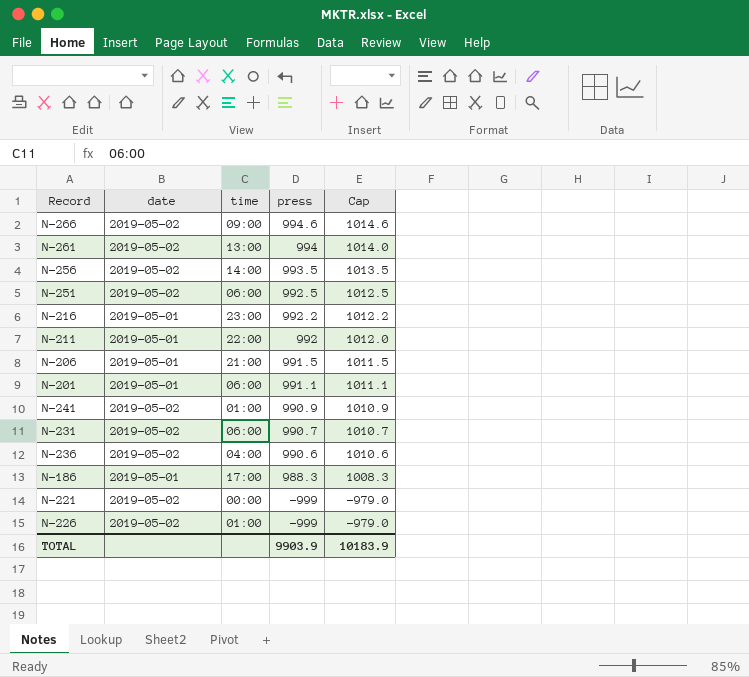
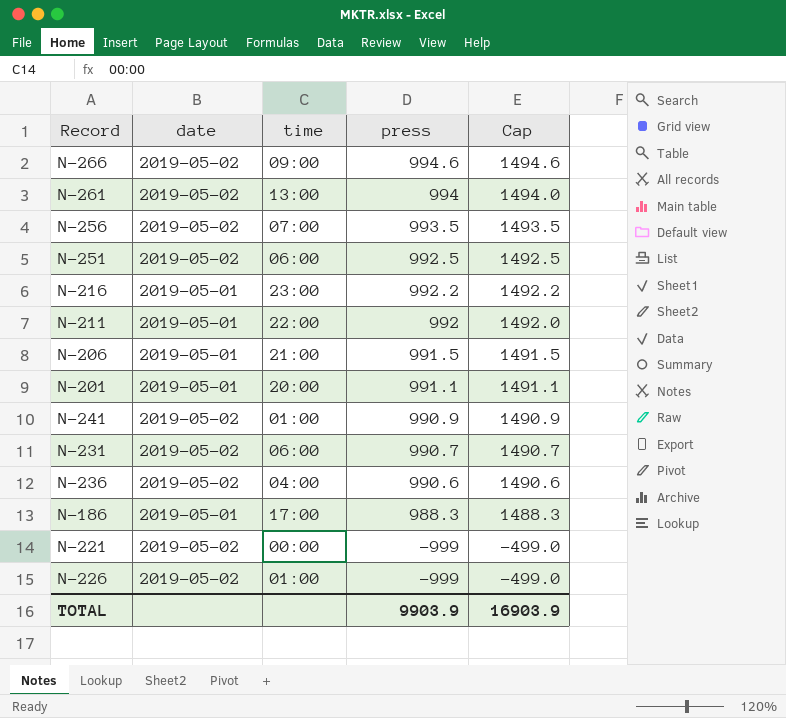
column Cap | formula: [press] + 20 -> [press] + 500
N-256 | time: 14:00 -> 07:00
N-201 | time: 06:00 -> 20:00
TOTAL | Cap: 10183.9 -> 16903.9

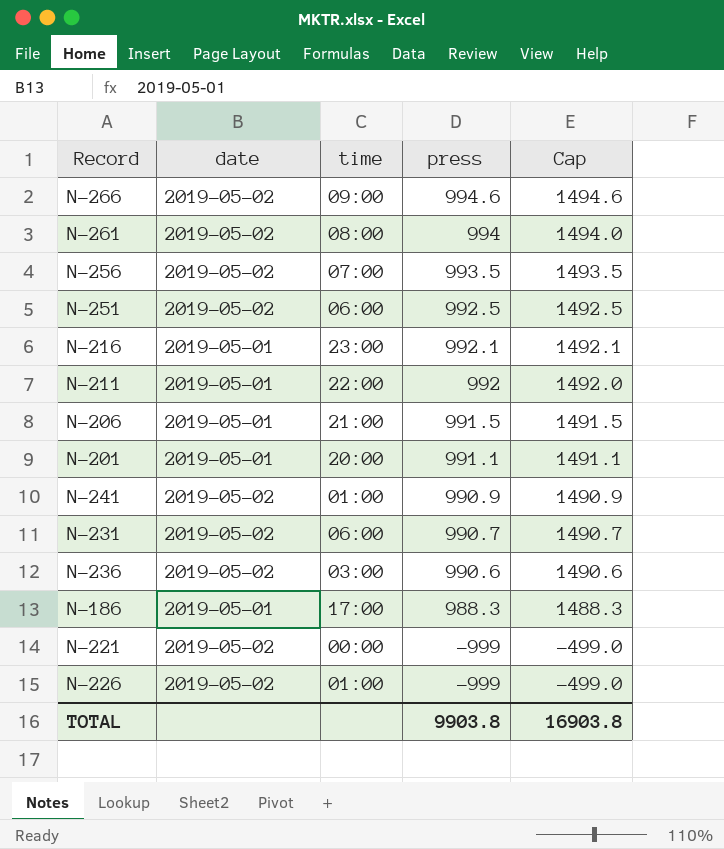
N-261 | time: 13:00 -> 08:00
N-216 | press: 992.2 -> 992.1
N-216 | Cap: 1492.2 -> 1492.1
N-236 | time: 04:00 -> 03:00
TOTAL | press: 9903.9 -> 9903.8
TOTAL | Cap: 16903.9 -> 16903.8

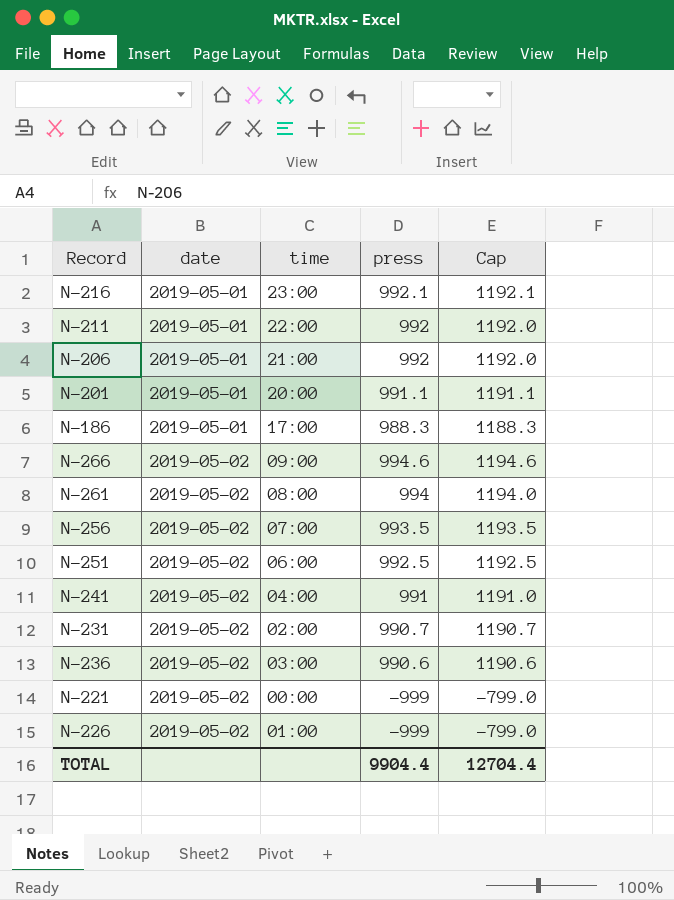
row order: press descending -> date ascending
column Cap | formula: [press] + 500 -> [press] + 200
N-206 | press: 991.5 -> 992
N-241 | time: 01:00 -> 04:00
N-241 | press: 990.9 -> 991
N-231 | time: 06:00 -> 02:00
TOTAL | press: 9903.8 -> 9904.4
TOTAL | Cap: 16903.8 -> 12704.4

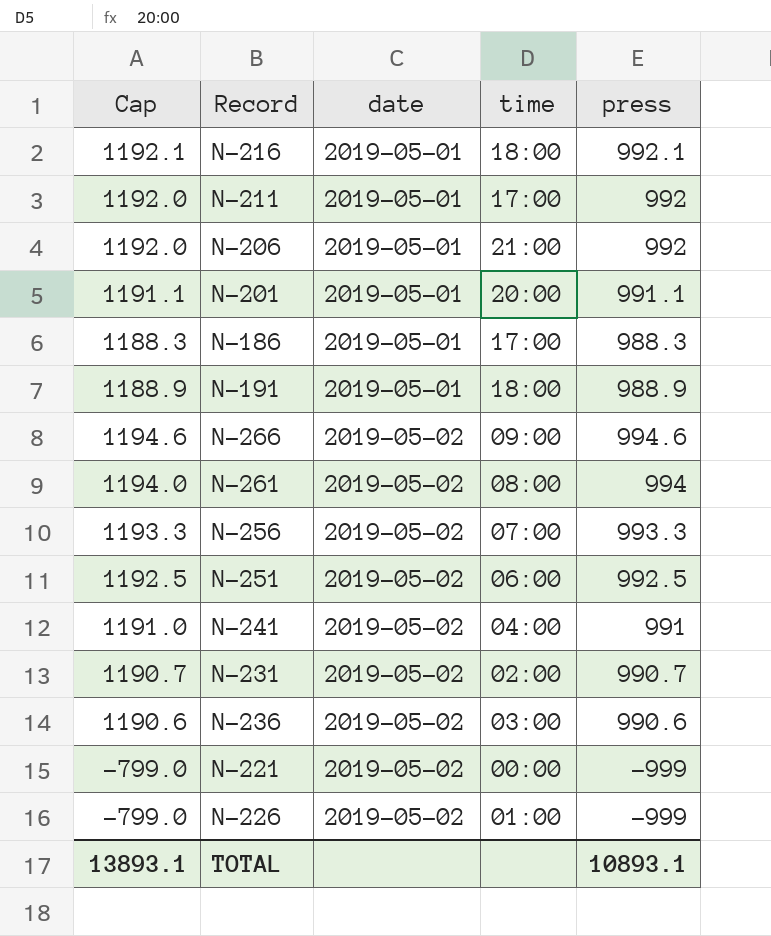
column Cap | position: 5 -> 1
N-216 | time: 23:00 -> 18:00
N-211 | time: 22:00 -> 17:00
row N-191: none -> 1188.9 | 2019-05-01 | 18:00 | 988.9
N-256 | Cap: 1193.5 -> 1193.3
N-256 | press: 993.5 -> 993.3
TOTAL | Cap: 12704.4 -> 13893.1
TOTAL | press: 9904.4 -> 10893.1

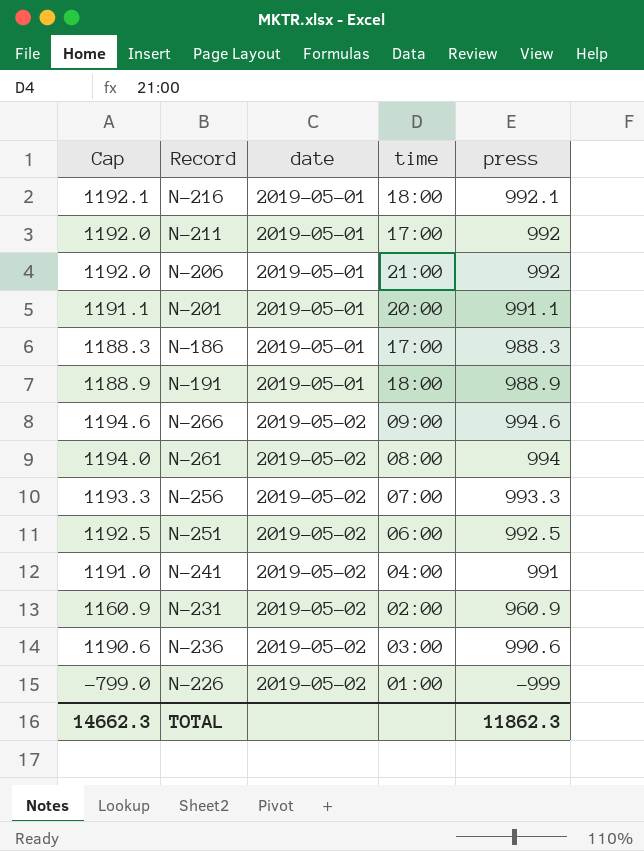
row N-221: -799.0 | 2019-05-02 | 00:00 | -999 -> none
N-231 | Cap: 1190.7 -> 1160.9
N-231 | press: 990.7 -> 960.9
TOTAL | Cap: 13893.1 -> 14662.3
TOTAL | press: 10893.1 -> 11862.3

